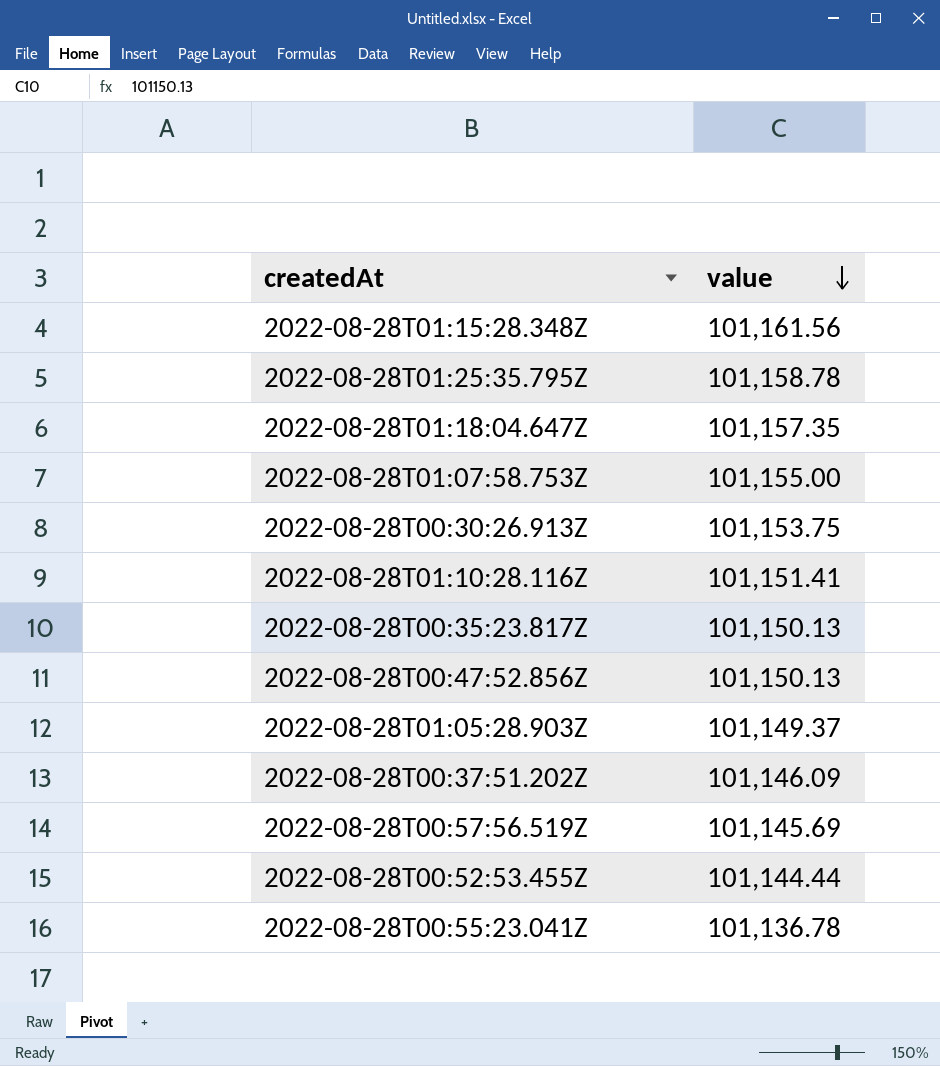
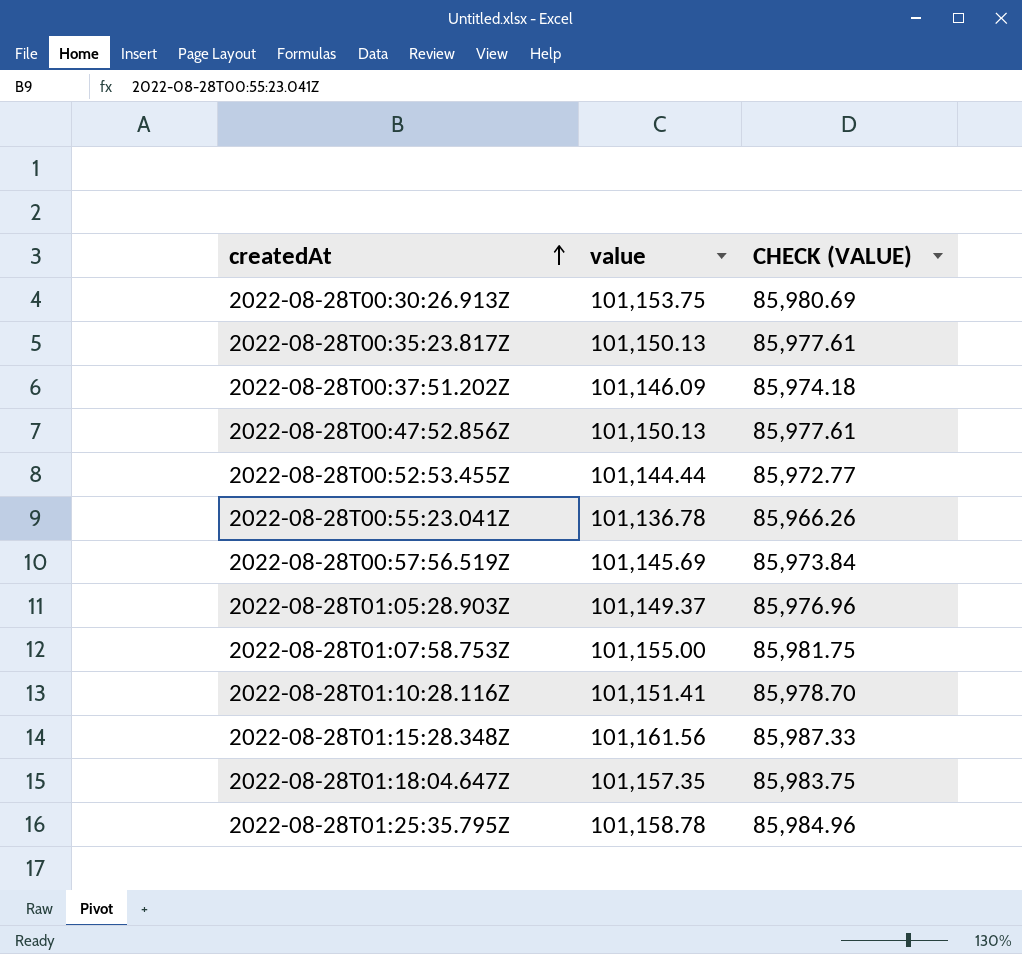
row order: value descending -> createdAt ascending
column CHECK (VALUE) | formula: none -> [value] * 0.85

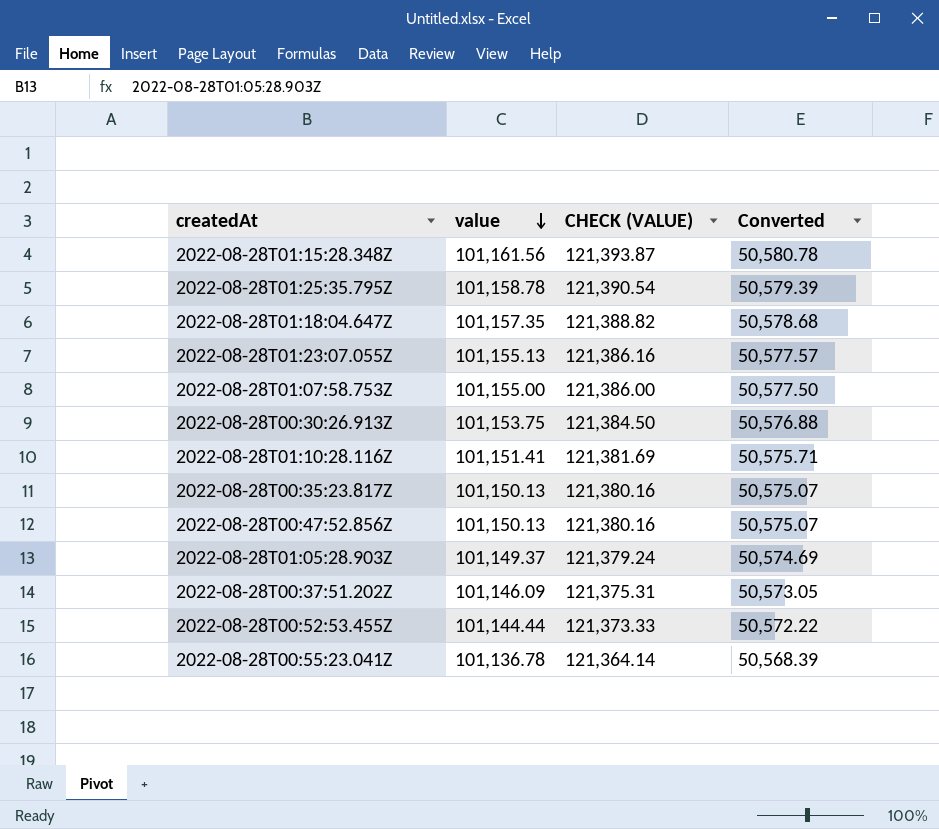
row order: createdAt ascending -> value descending
column CHECK (VALUE) | formula: [value] * 0.85 -> [value] * 1.2
column Converted | formula: none -> [value] * 0.5
row 2022-08-28T00:57:56.519Z: 101,145.69 | 85,973.84 -> none
row 2022-08-28T01:23:07.055Z: none -> 101,155.13 | 121,386.16 | 50,577.57

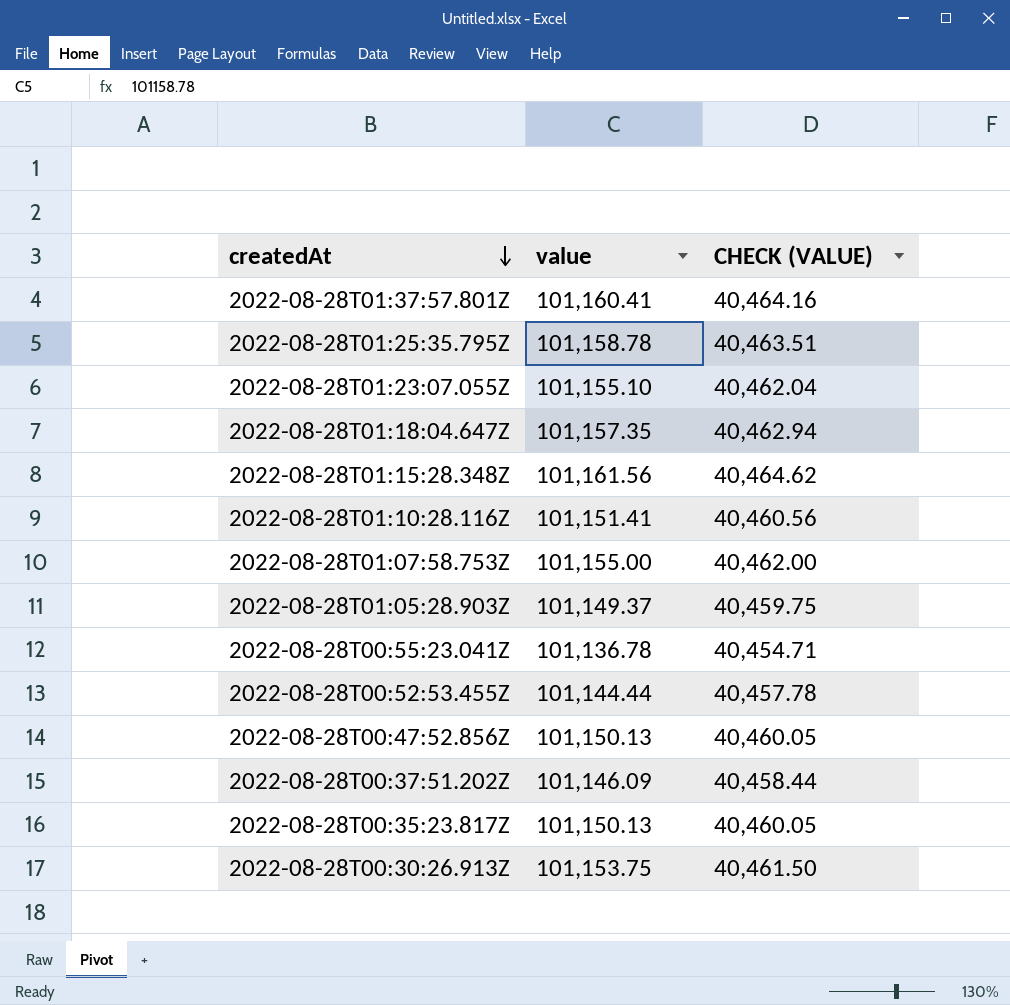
row order: value descending -> createdAt descending
column Converted | formula: [value] * 0.5 -> none
column CHECK (VALUE) | formula: [value] * 1.2 -> [value] * 0.4
row 2022-08-28T01:37:57.801Z: none -> 101,160.41 | 40,464.16
2022-08-28T01:23:07.055Z | value: 101,155.13 -> 101,155.10

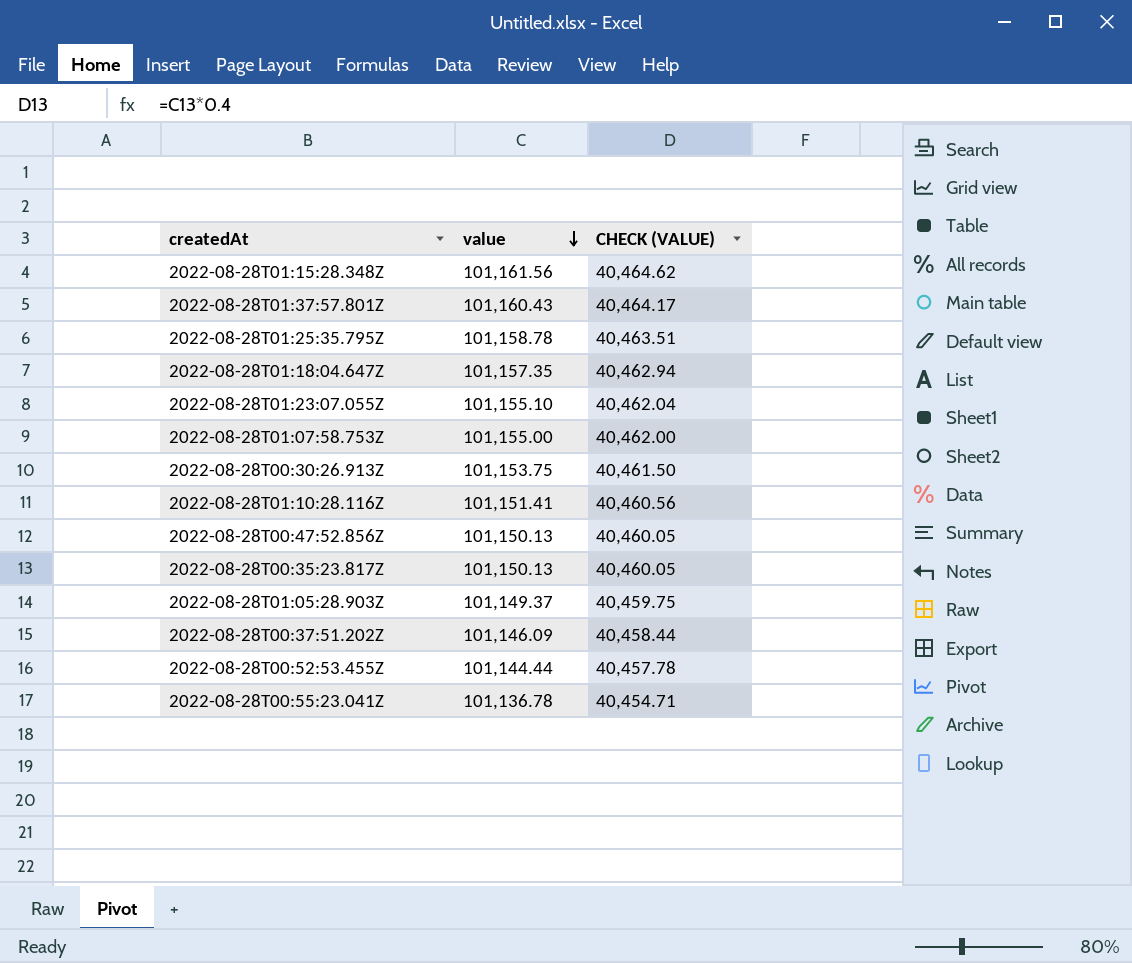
row order: createdAt descending -> value descending
2022-08-28T01:37:57.801Z | value: 101,160.41 -> 101,160.43
2022-08-28T01:37:57.801Z | CHECK (VALUE): 40,464.16 -> 40,464.17

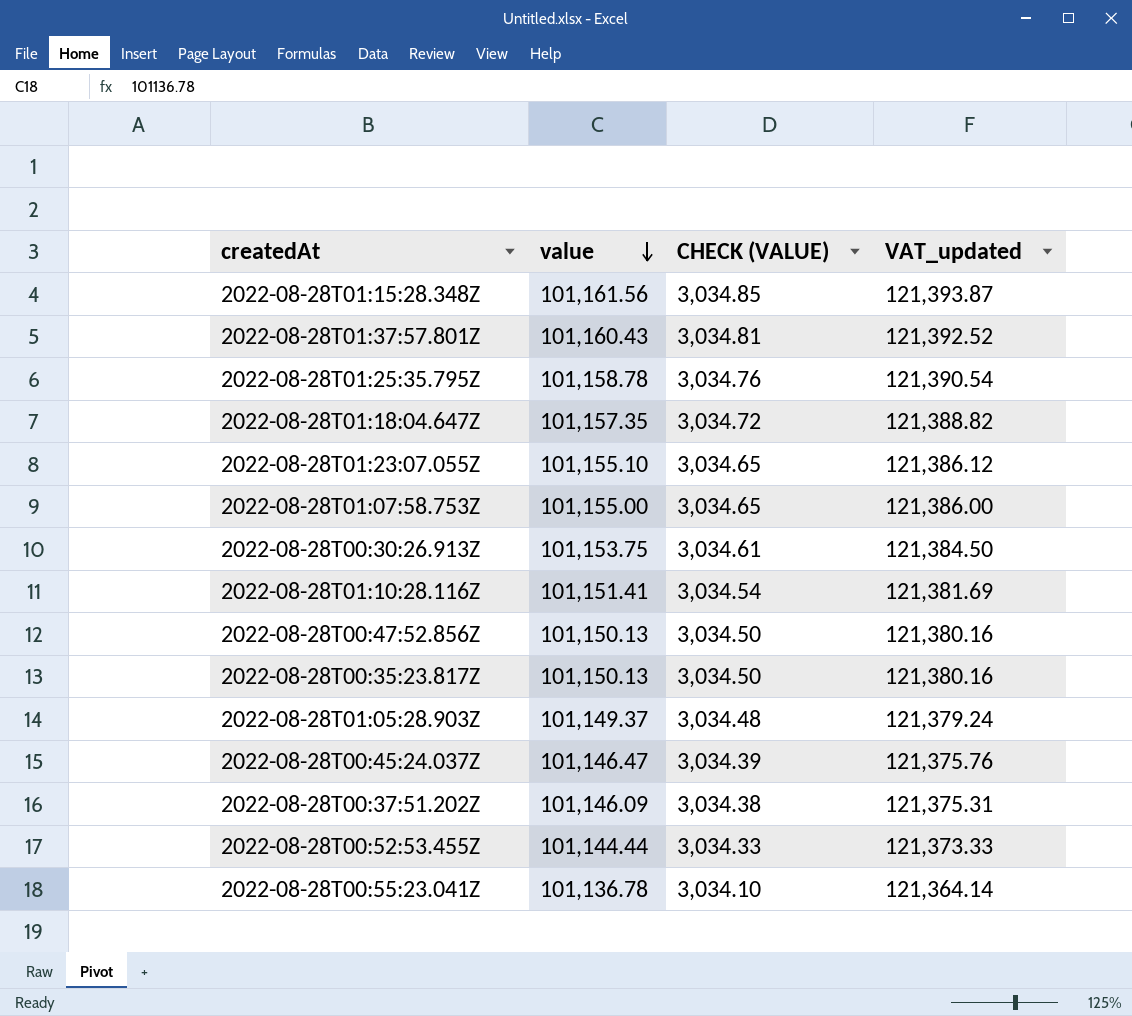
column CHECK (VALUE) | formula: [value] * 0.4 -> [value] * 0.03
column VAT_updated | formula: none -> [value] * 1.2
row 2022-08-28T00:45:24.037Z: none -> 101,146.47 | 3,034.39 | 121,375.76

